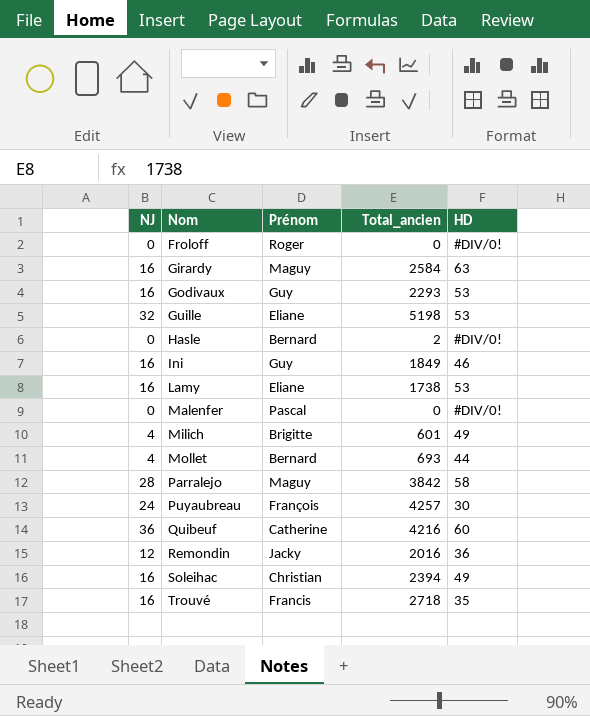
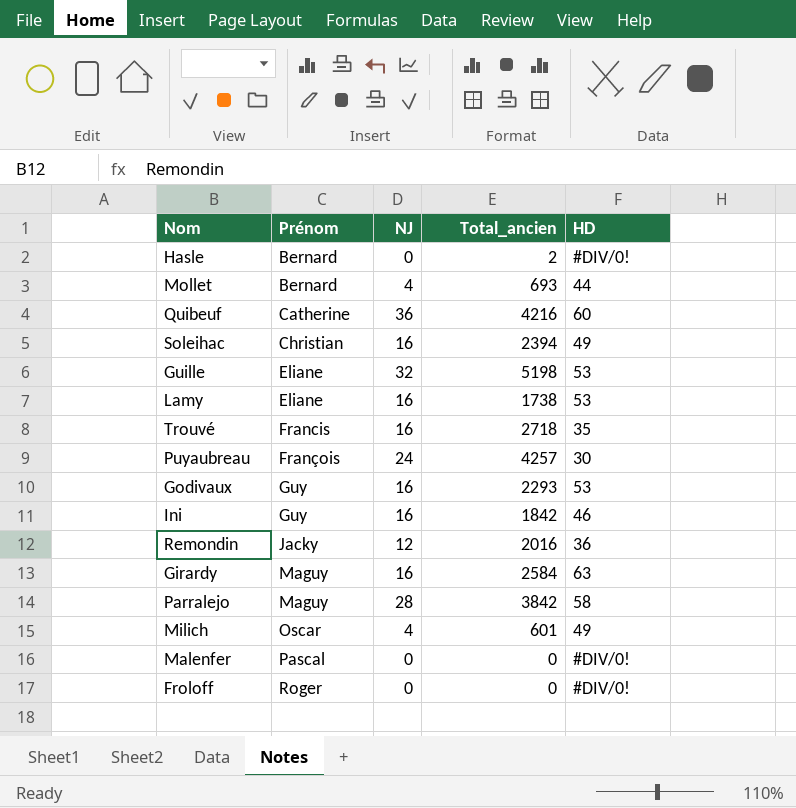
row order: Nom ascending -> Prénom ascending
column NJ | position: 1 -> 3
Ini | Total_ancien: 1849 -> 1842
Milich | Prénom: Brigitte -> Oscar

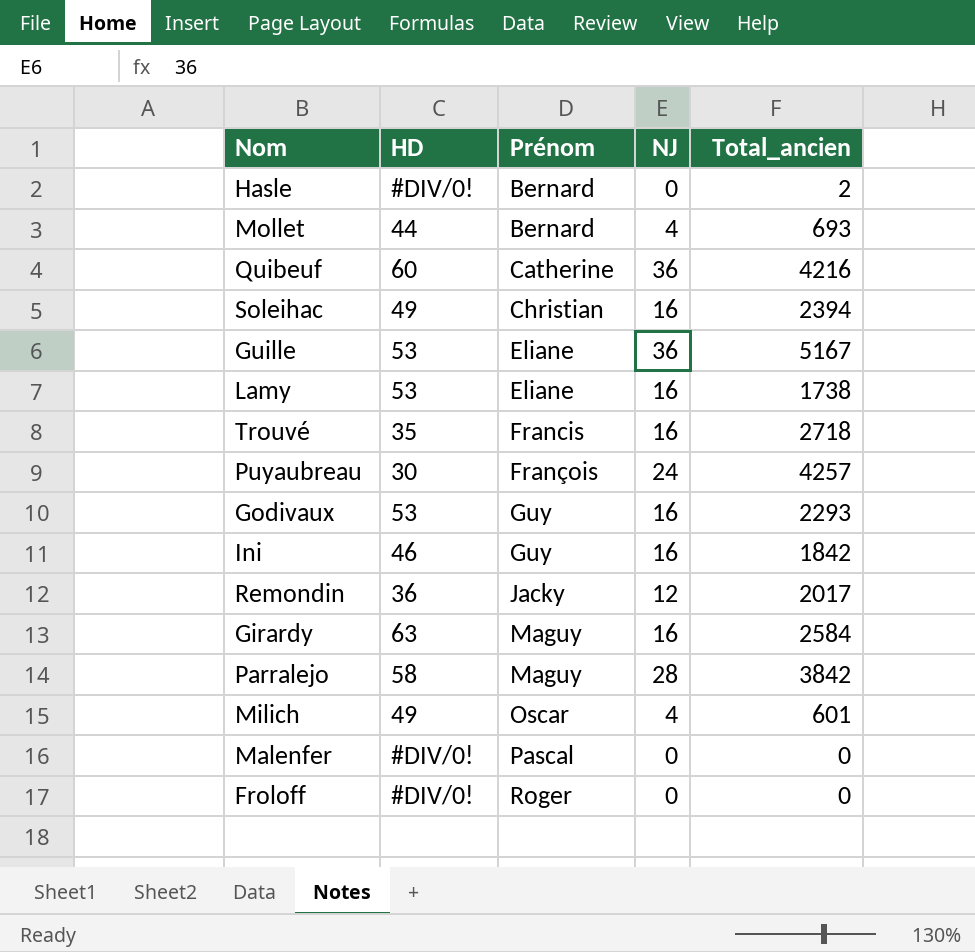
column HD | position: 5 -> 2
Guille | NJ: 32 -> 36
Guille | Total_ancien: 5198 -> 5167
Remondin | Total_ancien: 2016 -> 2017

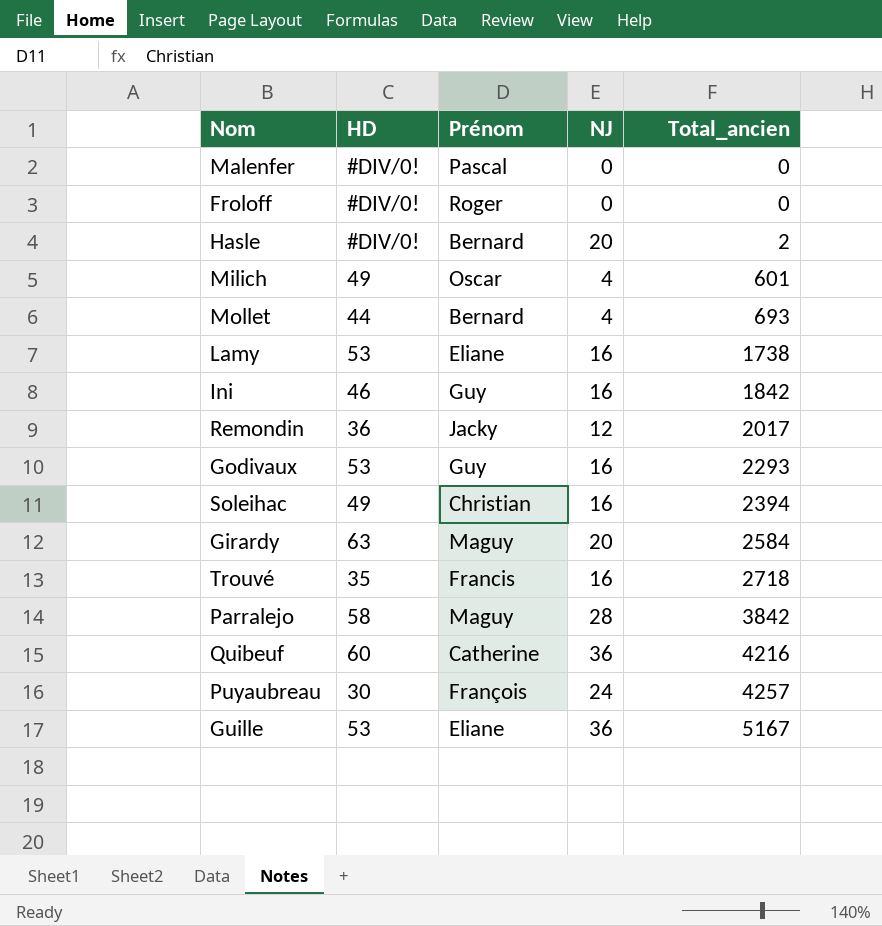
row order: Prénom ascending -> Total_ancien ascending
Hasle | NJ: 0 -> 20
Girardy | NJ: 16 -> 20

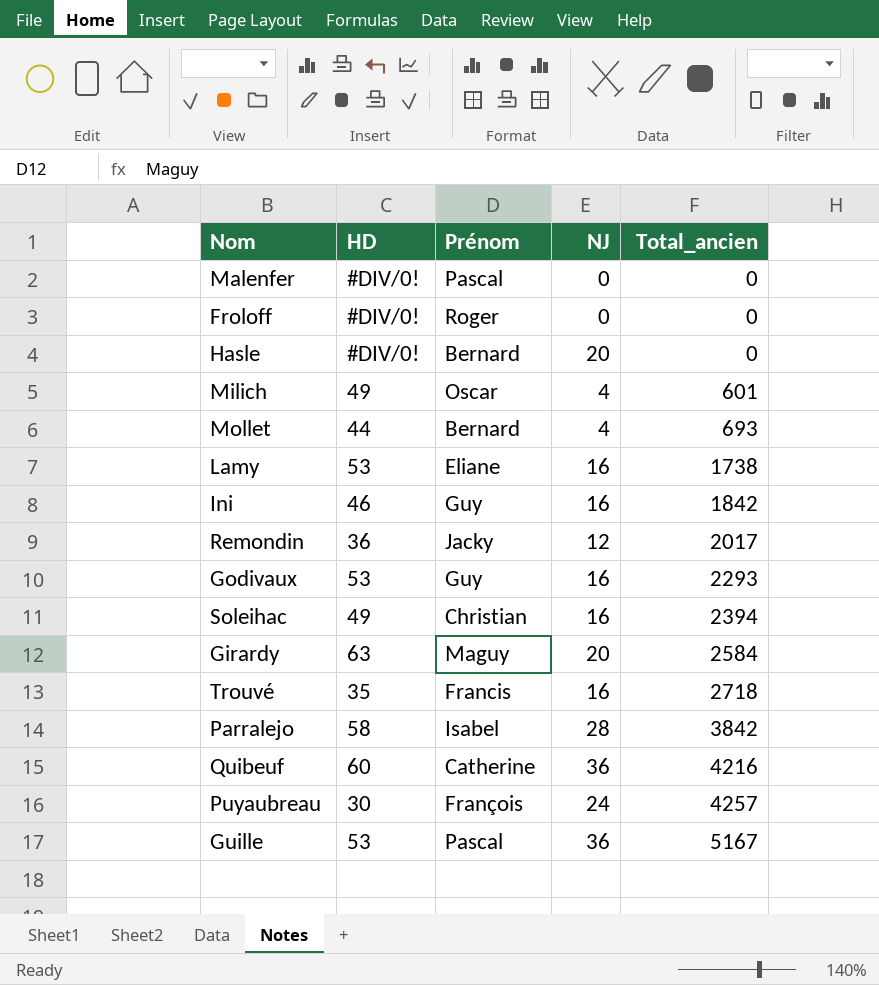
Hasle | Total_ancien: 2 -> 0
Parralejo | Prénom: Maguy -> Isabel
Guille | Prénom: Eliane -> Pascal

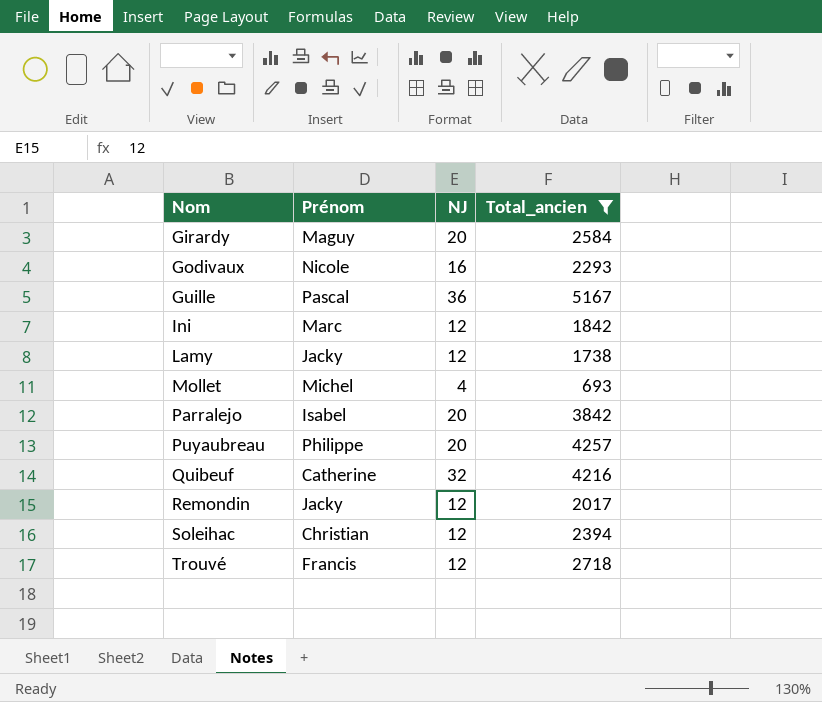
filter: none -> Total_ancien >= 693
row order: Total_ancien ascending -> Nom ascending
column HD | position: 2 -> none
Godivaux | Prénom: Guy -> Nicole
Ini | Prénom: Guy -> Marc
Ini | NJ: 16 -> 12
Lamy | Prénom: Eliane -> Jacky
Lamy | NJ: 16 -> 12
Mollet | Prénom: Bernard -> Michel
Parralejo | NJ: 28 -> 20
Puyaubreau | Prénom: François -> Philippe
Puyaubreau | NJ: 24 -> 20
Quibeuf | NJ: 36 -> 32
Soleihac | NJ: 16 -> 12
Trouvé | NJ: 16 -> 12

